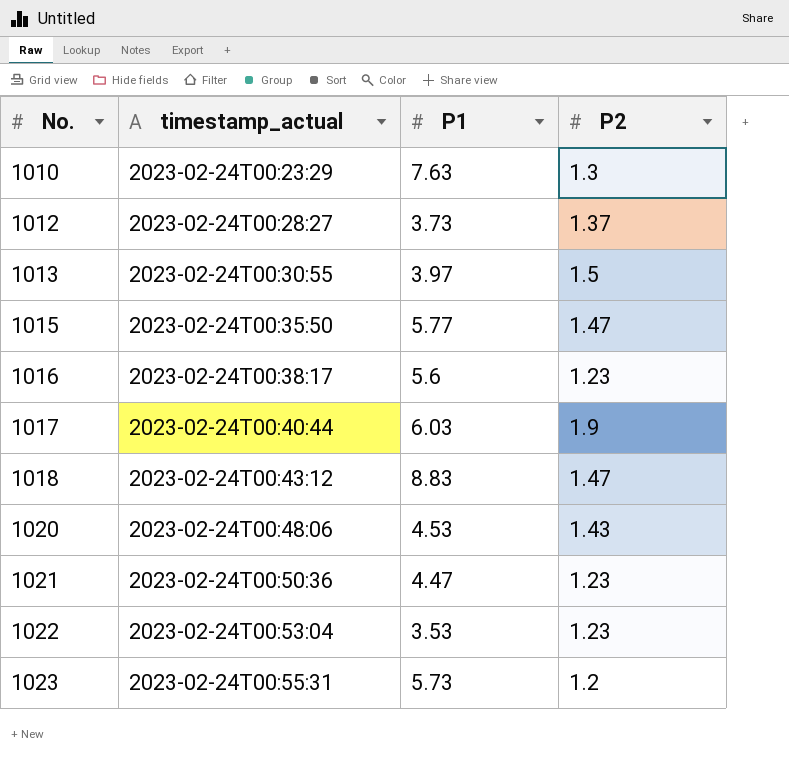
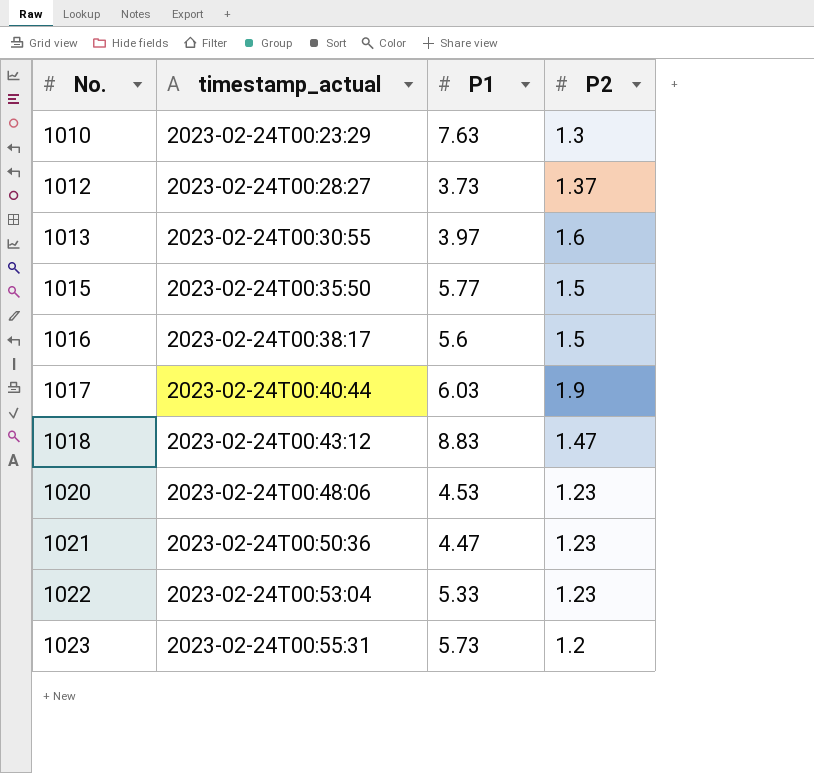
1013 | P2: 1.5 -> 1.6
1015 | P2: 1.47 -> 1.5
1016 | P2: 1.23 -> 1.5
1020 | P2: 1.43 -> 1.23
1022 | P1: 3.53 -> 5.33

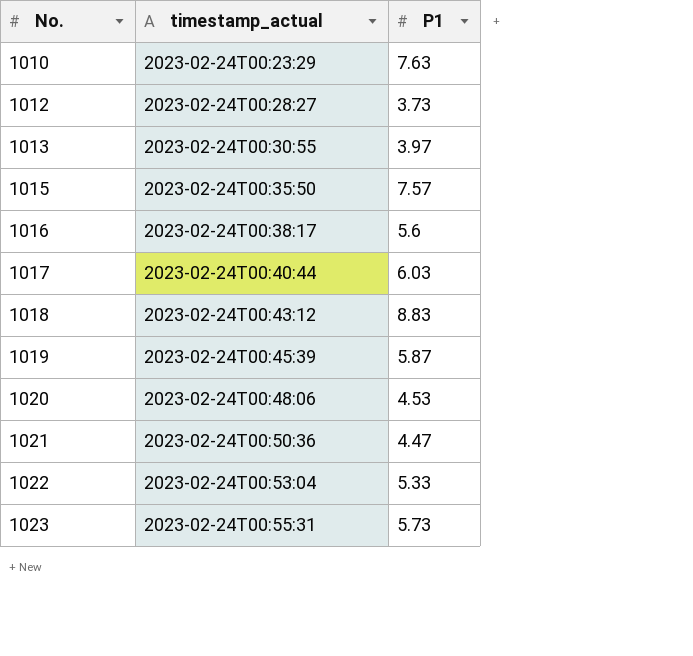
column P2 | position: 4 -> none
1015 | P1: 5.77 -> 7.57
row 1019: none -> 2023-02-24T00:45:39 | 5.87

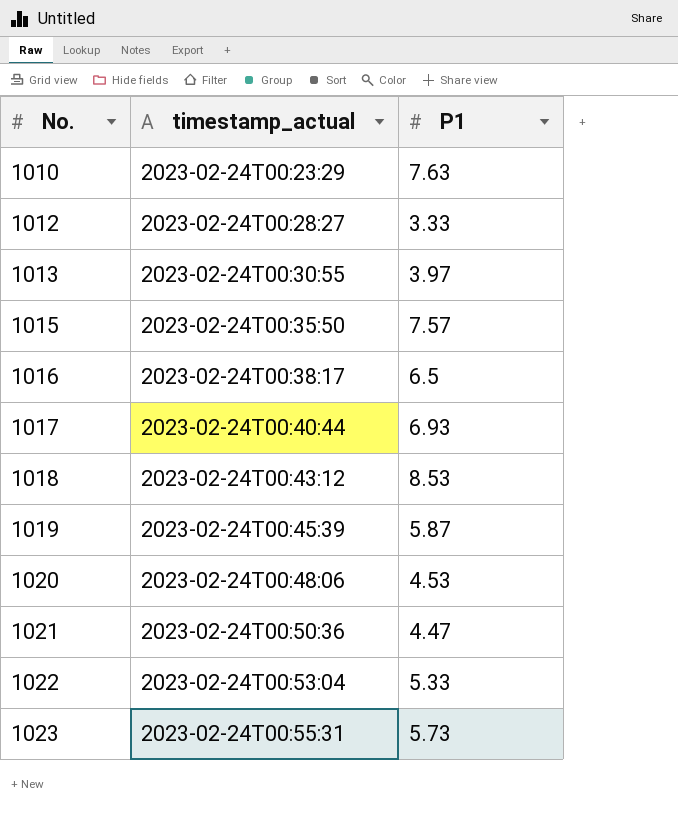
1012 | P1: 3.73 -> 3.33
1016 | P1: 5.6 -> 6.5
1017 | P1: 6.03 -> 6.93
1018 | P1: 8.83 -> 8.53

